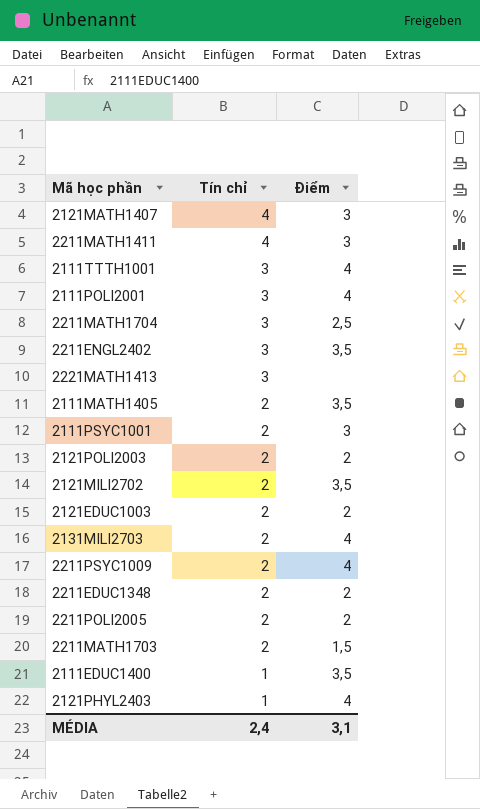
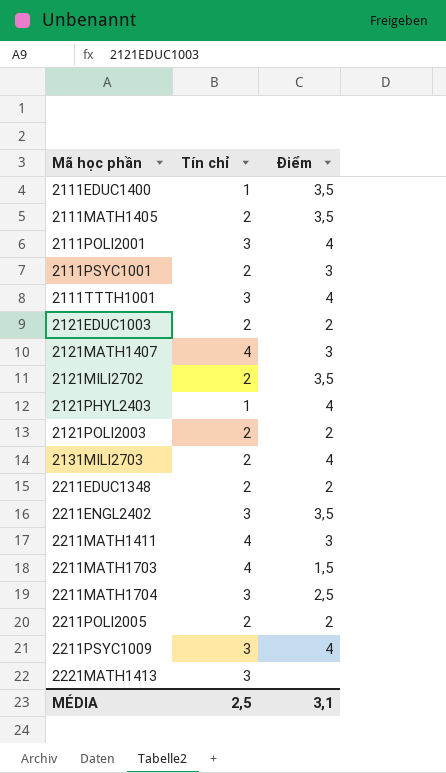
row order: Tín chỉ descending -> Mã học phần ascending
2211MATH1703 | Tín chỉ: 2 -> 4
2211PSYC1009 | Tín chỉ: 2 -> 3
MÉDIA | Tín chỉ: 2,4 -> 2,5

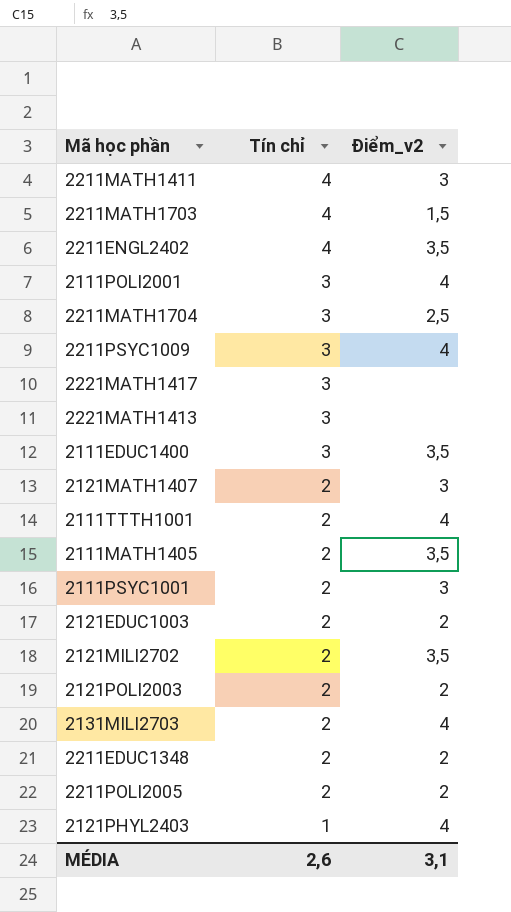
row order: Mã học phần ascending -> Tín chỉ descending
column name: Điểm -> Điểm_v2
2211ENGL2402 | Tín chỉ: 3 -> 4
row 2221MATH1417: none -> 3 | none
2111EDUC1400 | Tín chỉ: 1 -> 3
2121MATH1407 | Tín chỉ: 4 -> 2
2111TTTH1001 | Tín chỉ: 3 -> 2
MÉDIA | Tín chỉ: 2,5 -> 2,6

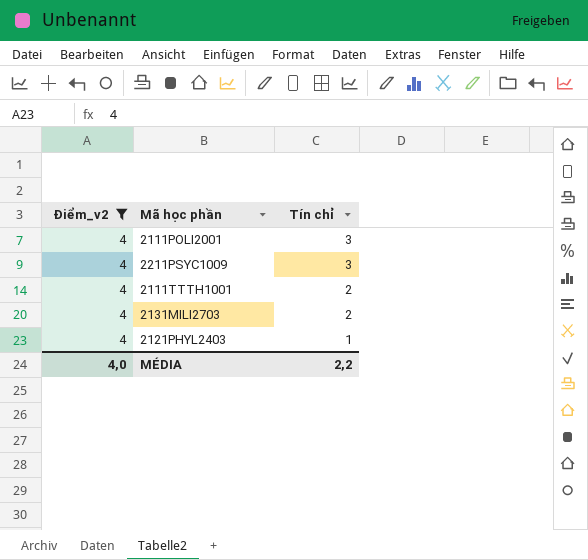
filter: none -> Điểm_v2 = 4
column Điểm_v2 | position: 3 -> 1
MÉDIA | Điểm_v2: 3,1 -> 4,0
MÉDIA | Tín chỉ: 2,6 -> 2,2

